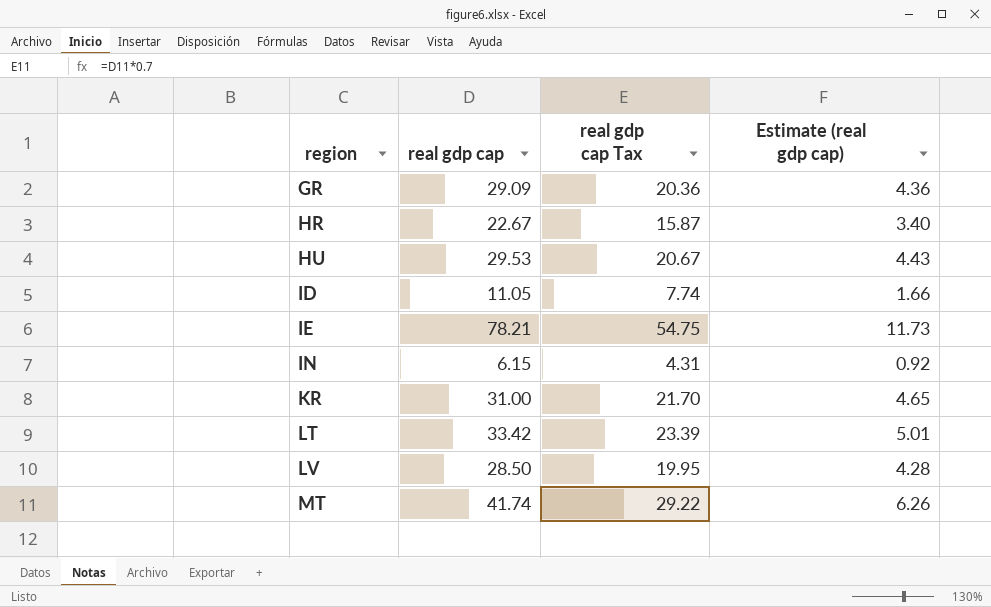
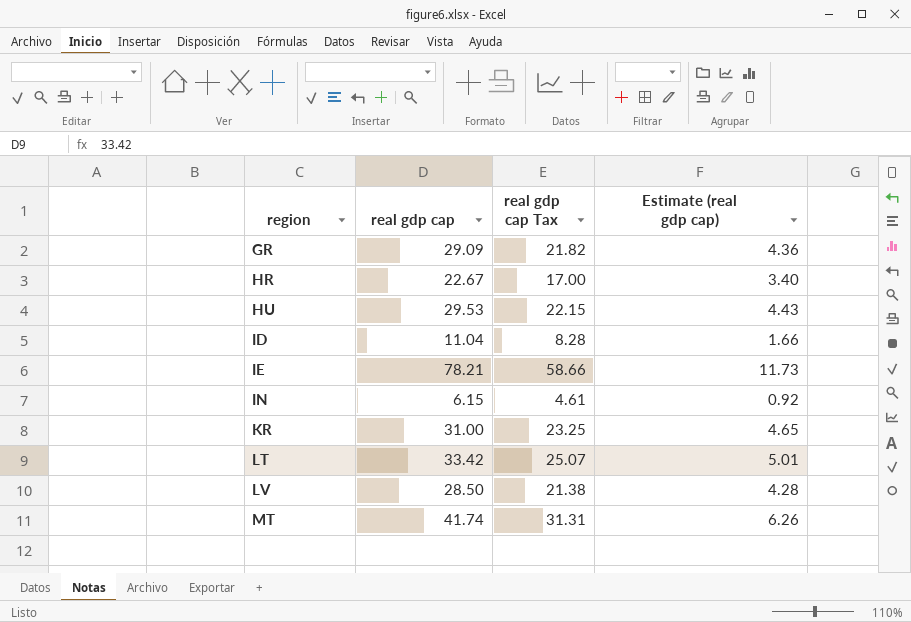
column real gdp cap Tax | formula: [real gdp cap] * 0.7 -> [real gdp cap] * 0.75
ID | real gdp cap: 11.05 -> 11.04

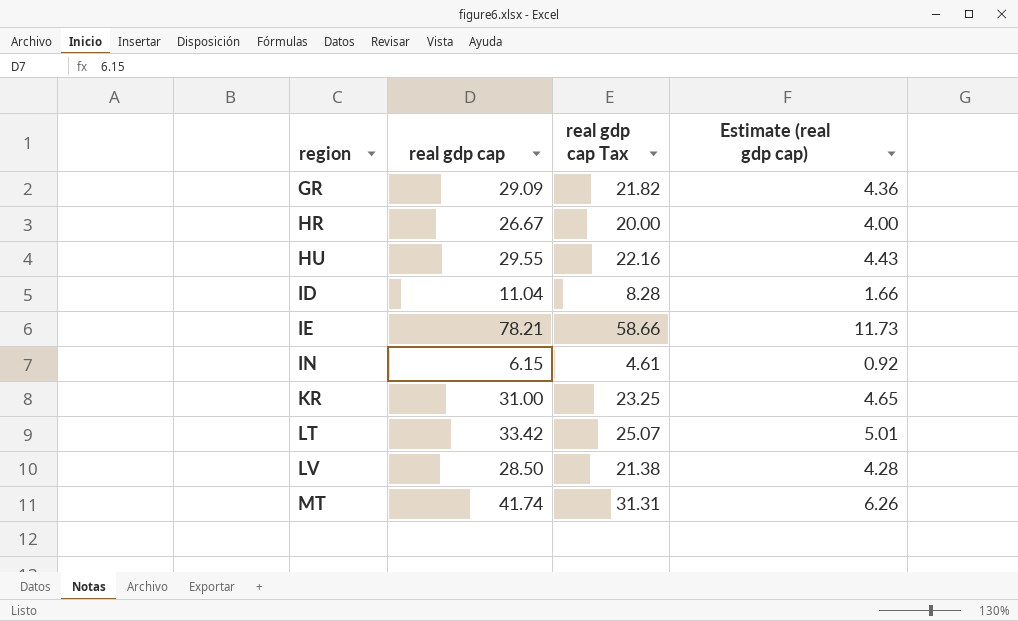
HR | real gdp cap: 22.67 -> 26.67
HR | real gdp cap Tax: 17.00 -> 20.00
HR | Estimate (real gdp cap): 3.40 -> 4.00
HU | real gdp cap: 29.53 -> 29.55
HU | real gdp cap Tax: 22.15 -> 22.16

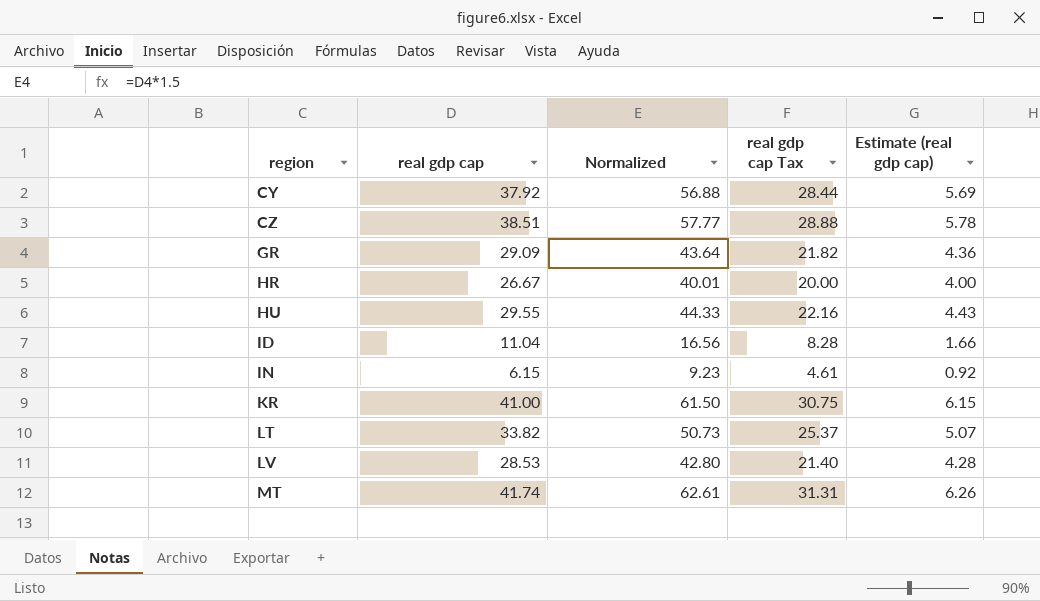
column Normalized | formula: none -> [real gdp cap] * 1.5
row IE: 78.21 | 58.66 | 11.73 -> none
row CY: none -> 37.92 | 56.88 | 28.44 | 5.69
row CZ: none -> 38.51 | 57.77 | 28.88 | 5.78
KR | real gdp cap: 31.00 -> 41.00
KR | real gdp cap Tax: 23.25 -> 30.75
KR | Estimate (real gdp cap): 4.65 -> 6.15
LT | real gdp cap: 33.42 -> 33.82
LT | real gdp cap Tax: 25.07 -> 25.37
LT | Estimate (real gdp cap): 5.01 -> 5.07
LV | real gdp cap: 28.50 -> 28.53
LV | real gdp cap Tax: 21.38 -> 21.40

